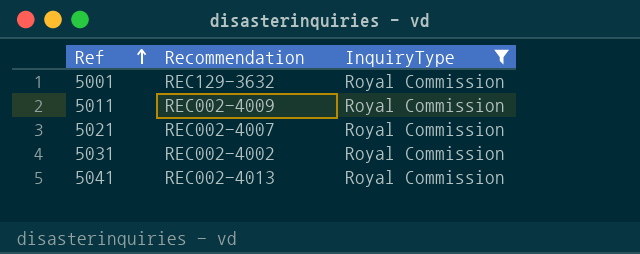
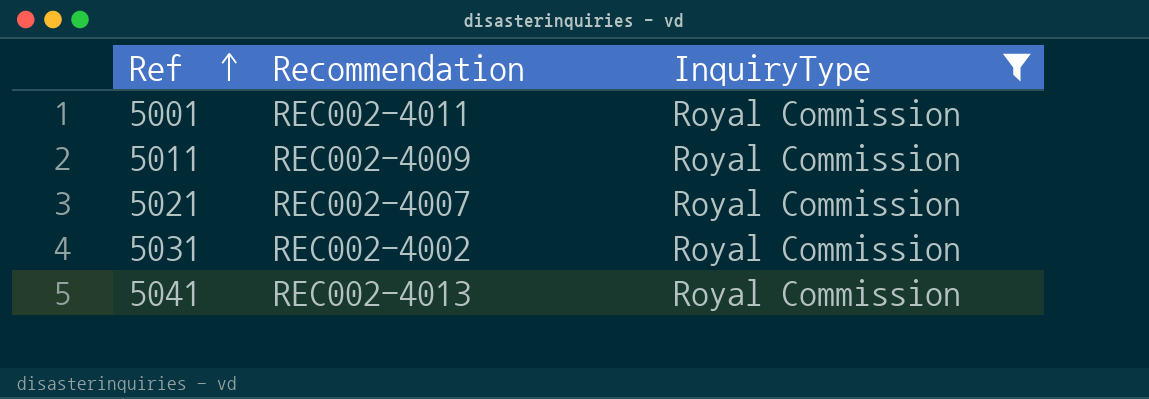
5001 | Recommendation: REC129-3632 -> REC002-4011

